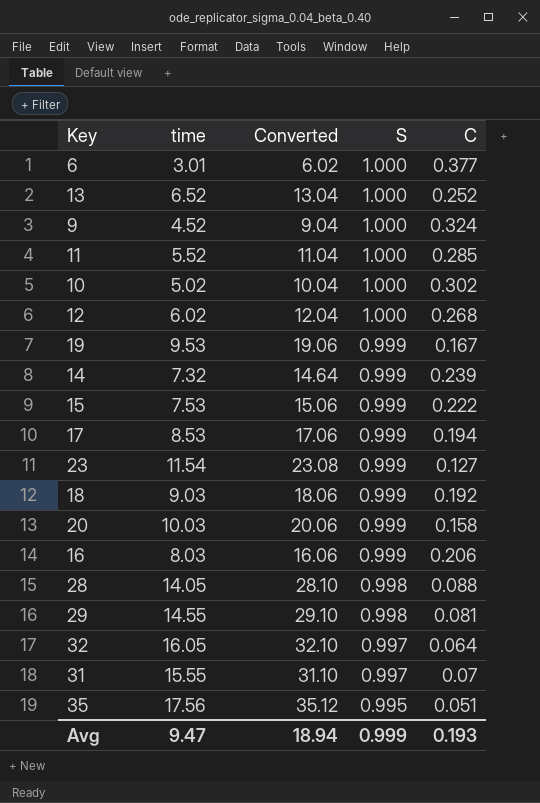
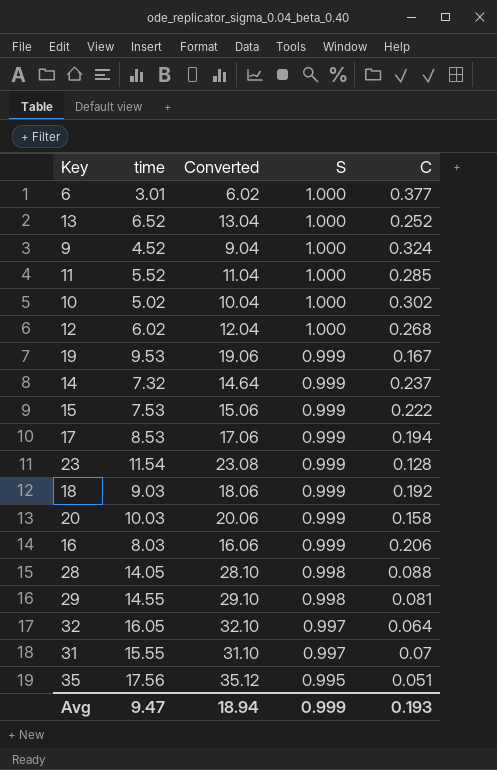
14 | C: 0.239 -> 0.237
23 | C: 0.127 -> 0.128

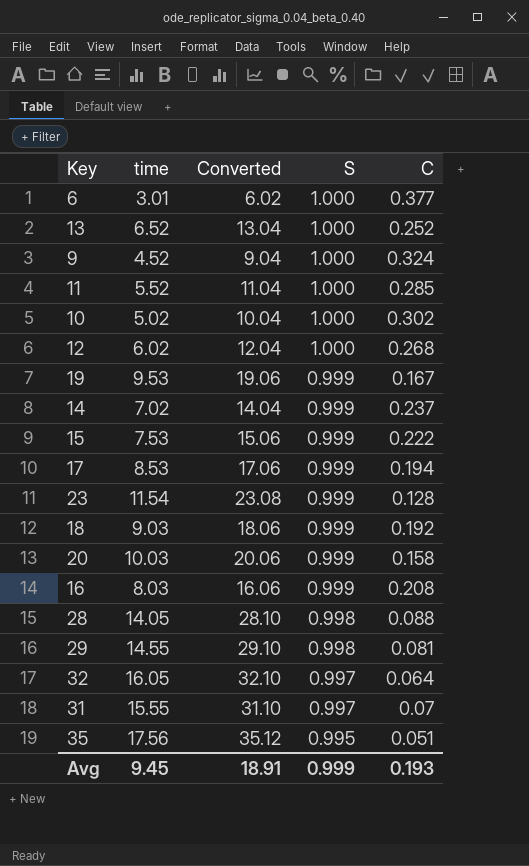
14 | time: 7.32 -> 7.02
14 | Converted: 14.64 -> 14.04
16 | C: 0.206 -> 0.208
Avg | time: 9.47 -> 9.45
Avg | Converted: 18.94 -> 18.91

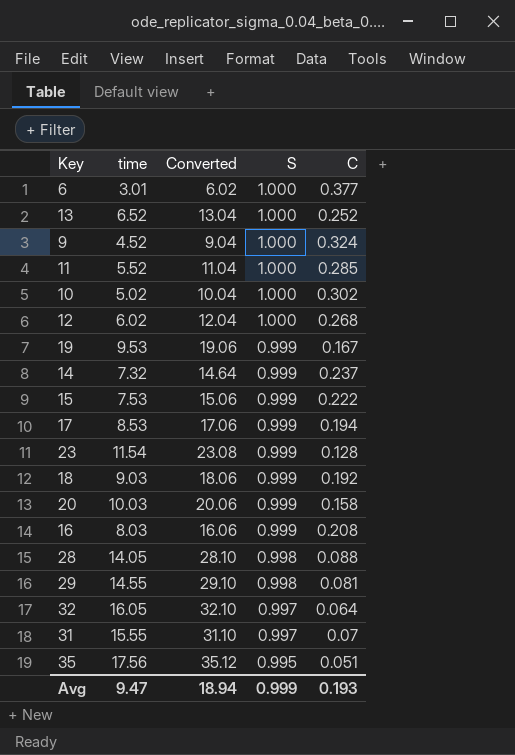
14 | time: 7.02 -> 7.32
14 | Converted: 14.04 -> 14.64
Avg | time: 9.45 -> 9.47
Avg | Converted: 18.91 -> 18.94

